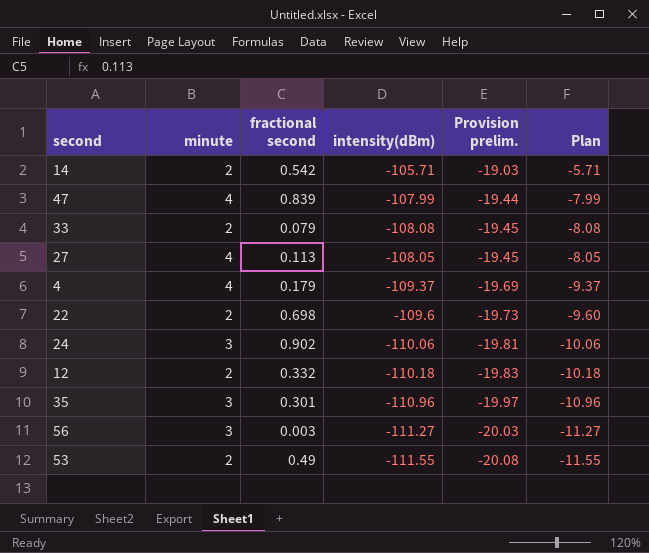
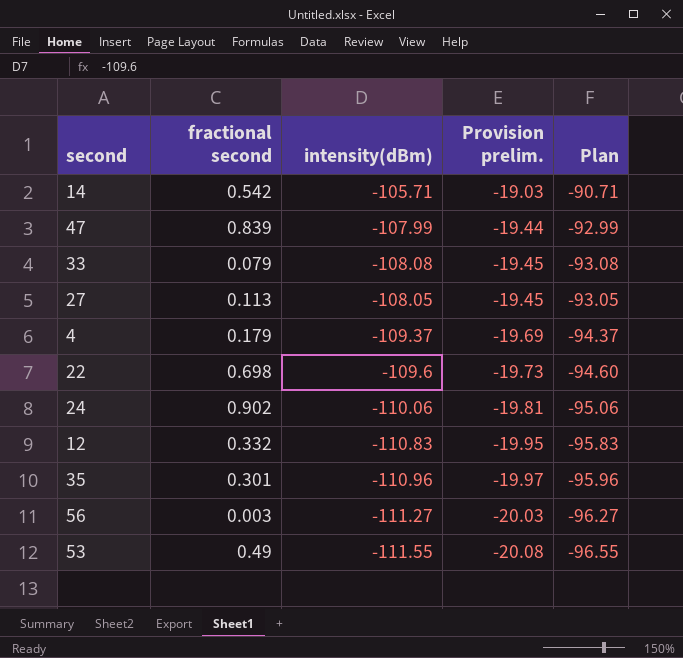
column minute | position: 2 -> none
column Plan | formula: [intensity(dBm)] + 100 -> [intensity(dBm)] + 15
12 | intensity(dBm): -110.18 -> -110.83
12 | Provision prelim.: -19.83 -> -19.95

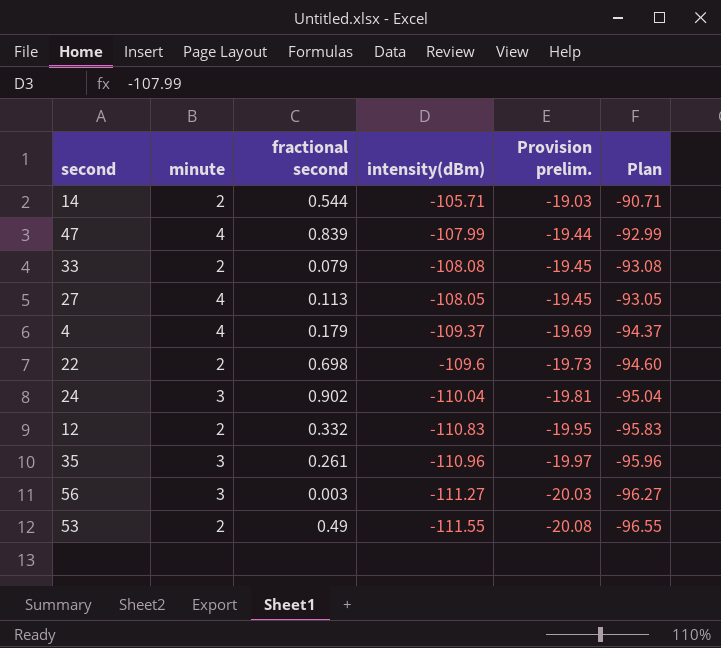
column minute | position: none -> 2
14 | fractional second: 0.542 -> 0.544
24 | intensity(dBm): -110.06 -> -110.04
24 | Plan: -95.06 -> -95.04
35 | fractional second: 0.301 -> 0.261

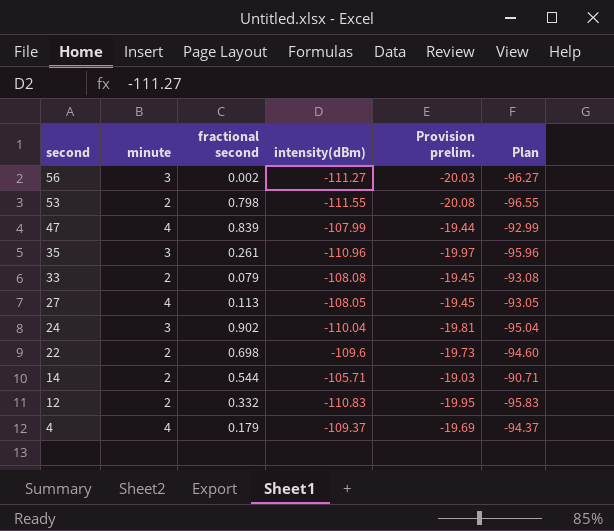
row order: Provision prelim. descending -> second descending
56 | fractional second: 0.003 -> 0.002
53 | fractional second: 0.49 -> 0.798

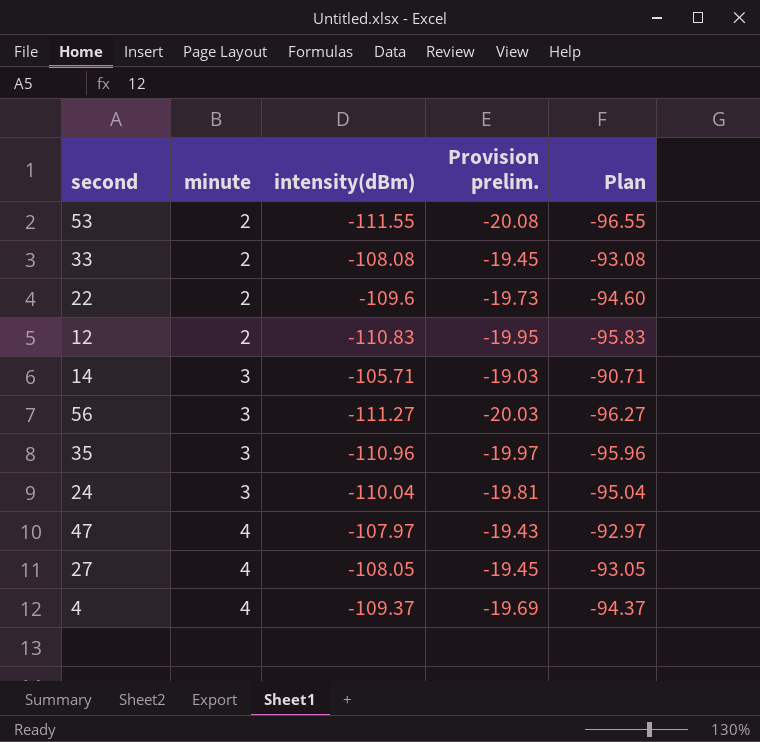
row order: second descending -> minute ascending
column fractional second | position: 3 -> none
14 | minute: 2 -> 3
47 | intensity(dBm): -107.99 -> -107.97
47 | Provision prelim.: -19.44 -> -19.43
47 | Plan: -92.99 -> -92.97

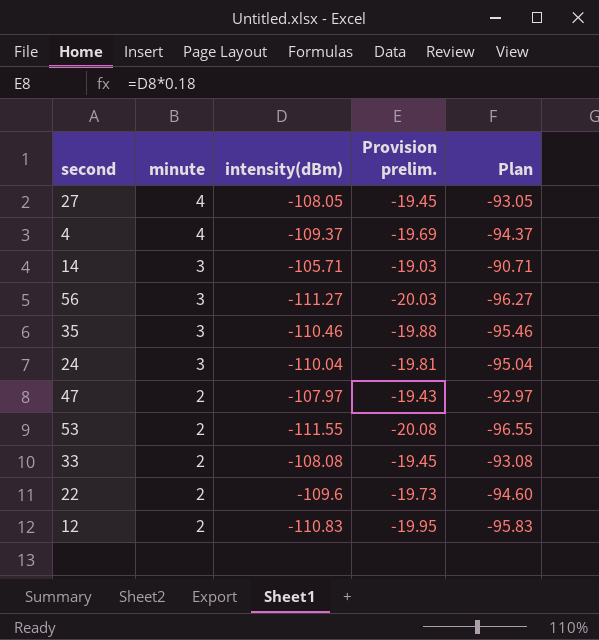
row order: minute ascending -> minute descending
35 | intensity(dBm): -110.96 -> -110.46
35 | Provision prelim.: -19.97 -> -19.88
35 | Plan: -95.96 -> -95.46
47 | minute: 4 -> 2

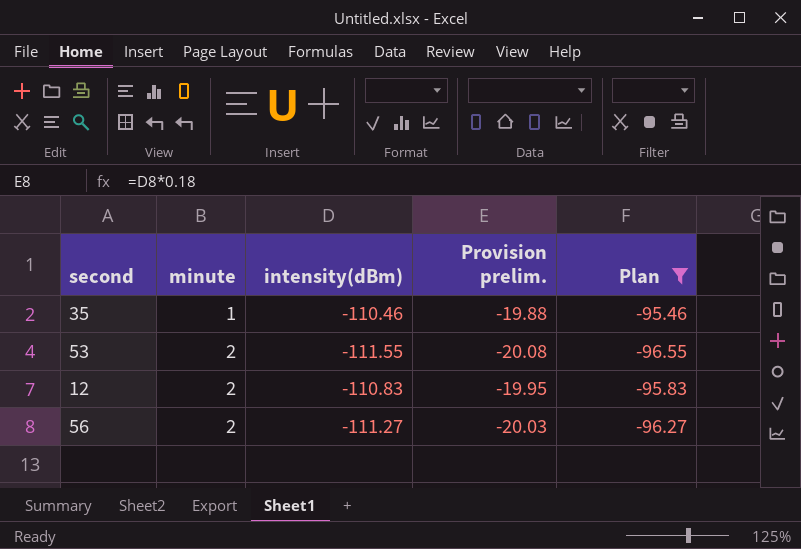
filter: none -> Plan <= -95.46
row order: minute descending -> minute ascending
35 | minute: 3 -> 1
56 | minute: 3 -> 2

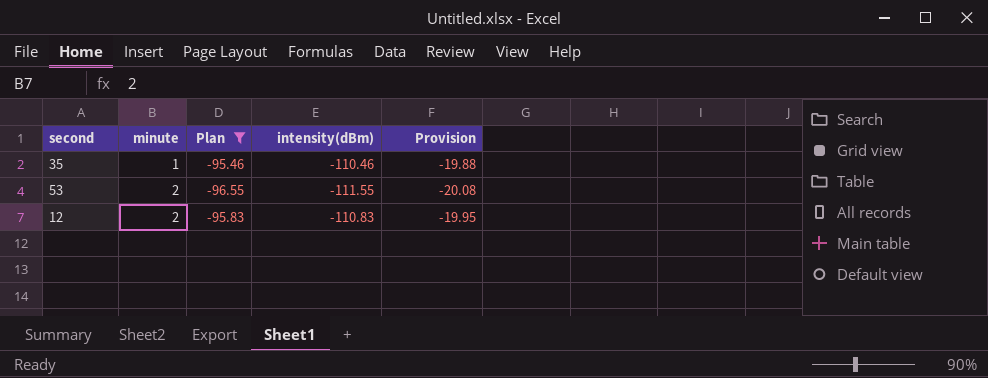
column Plan | position: 5 -> 3
column name: Provision prelim. -> Provision
row 56: 2 | -111.27 | -20.03 | -96.27 -> none

